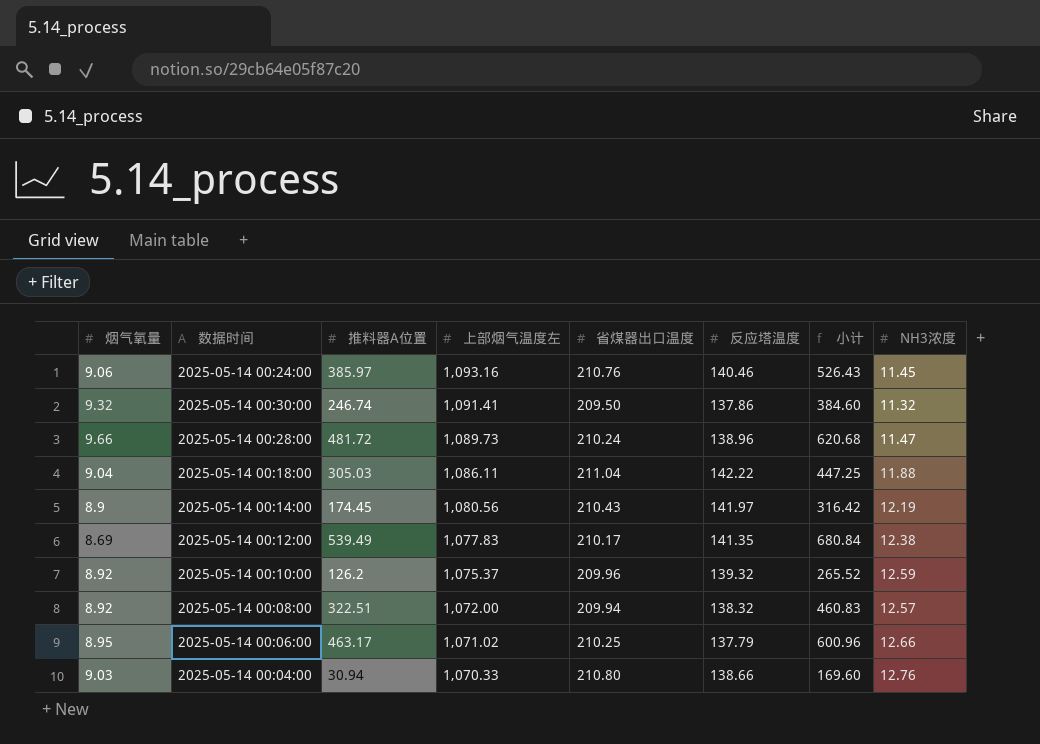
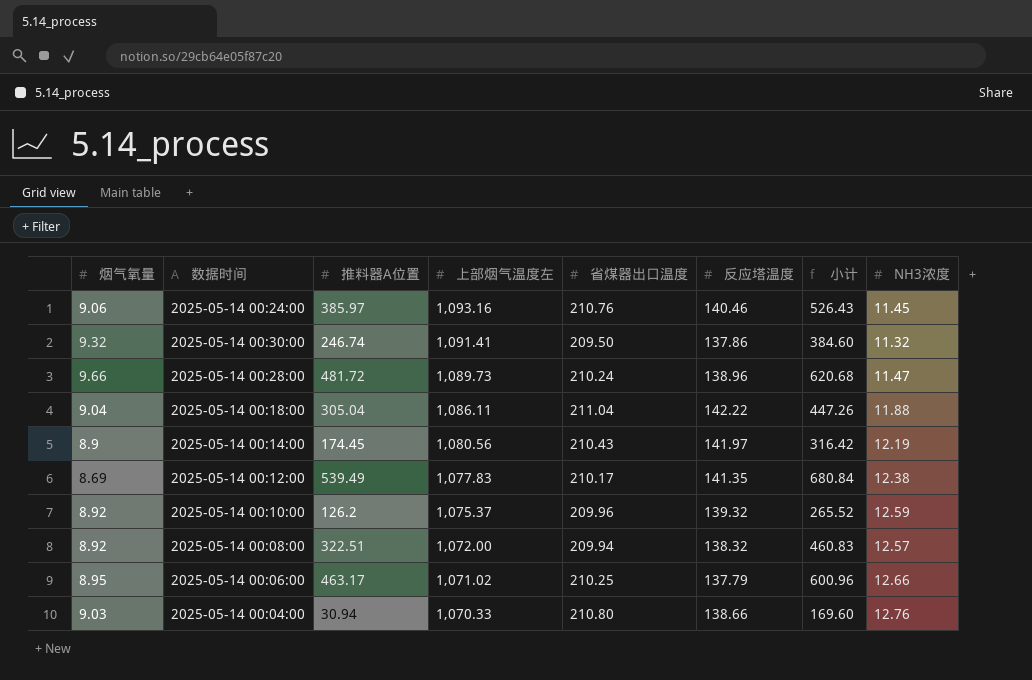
2025-05-14 00:18:00 | 推料器A位置: 305.03 -> 305.04
2025-05-14 00:18:00 | 小计: 447.25 -> 447.26

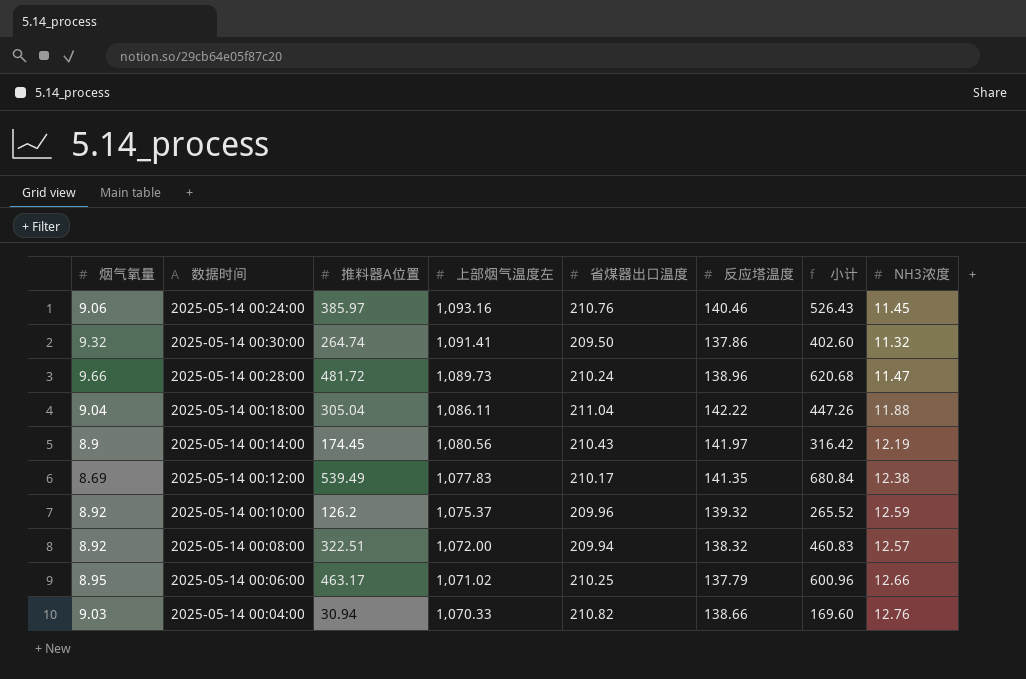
2025-05-14 00:30:00 | 推料器A位置: 246.74 -> 264.74
2025-05-14 00:30:00 | 小计: 384.60 -> 402.60
2025-05-14 00:04:00 | 省煤器出口温度: 210.80 -> 210.82

